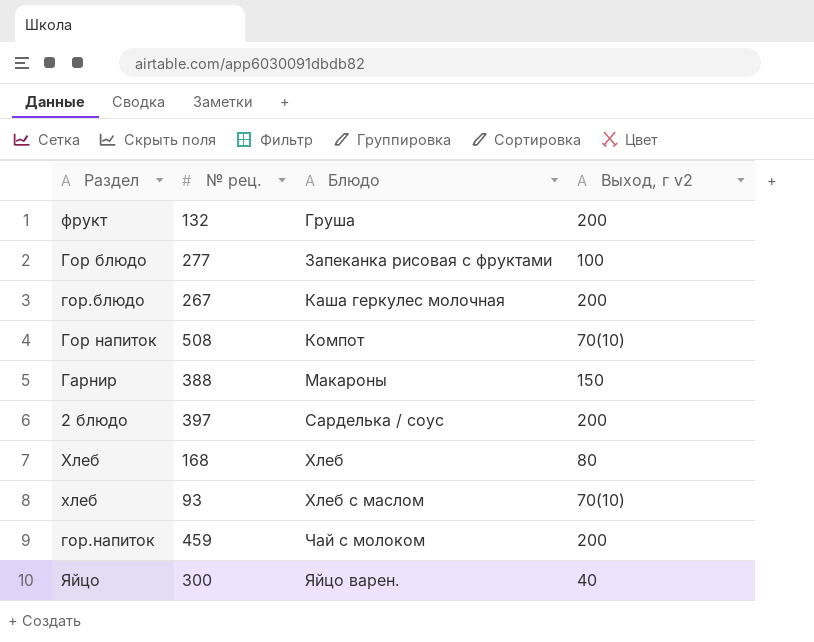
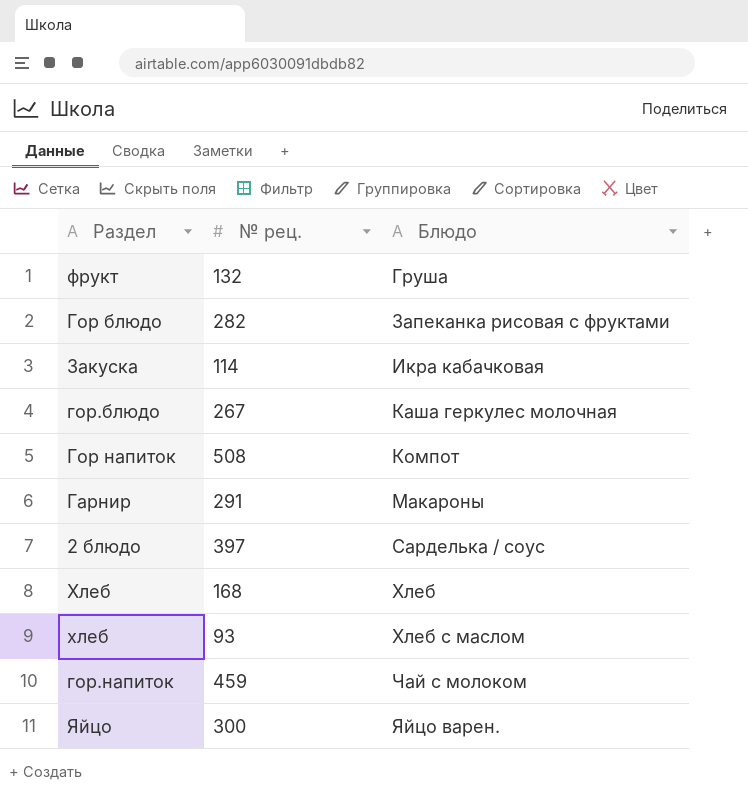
column Выход, г v2 | position: 4 -> none
Гор блюдо | № рец.: 277 -> 282
row Закуска: none -> 114 | Икра кабачковая
Гарнир | № рец.: 388 -> 291

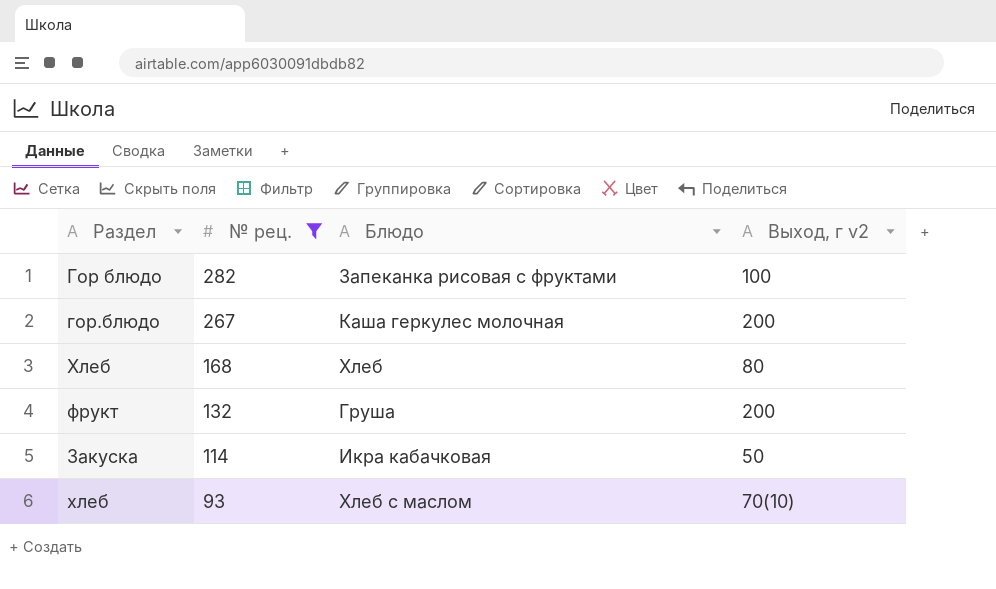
filter: none -> № рец. <= 282
row order: Блюдо ascending -> № рец. descending
column Выход, г v2 | position: none -> 4

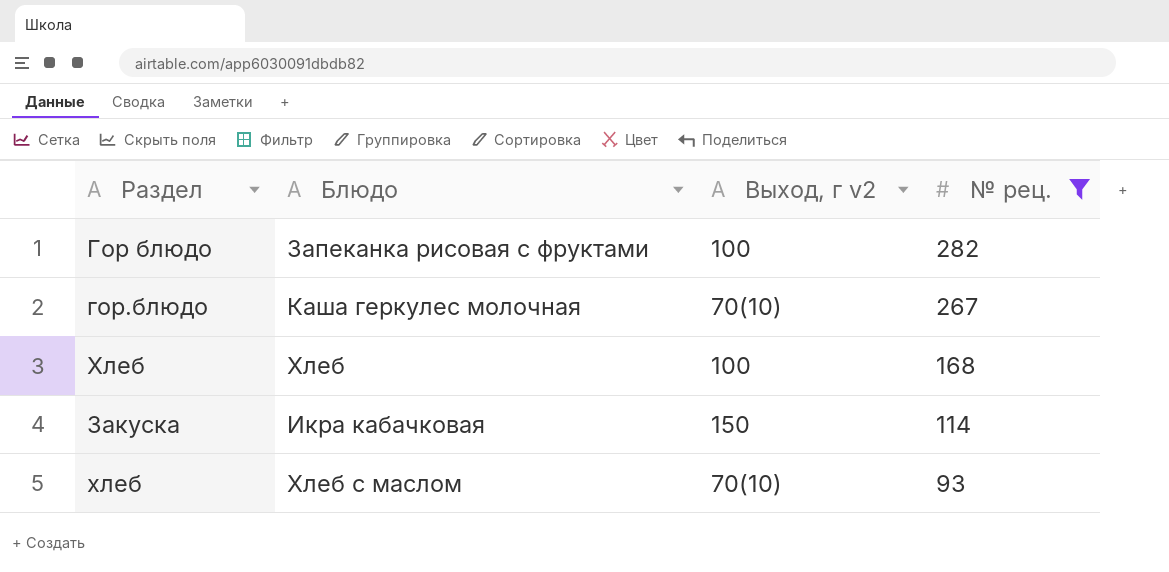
column № рец. | position: 2 -> 4
row фрукт: 132 | Груша | 200 -> none
гор.блюдо | Выход, г v2: 200 -> 70(10)
Хлеб | Выход, г v2: 80 -> 100
Закуска | Выход, г v2: 50 -> 150

